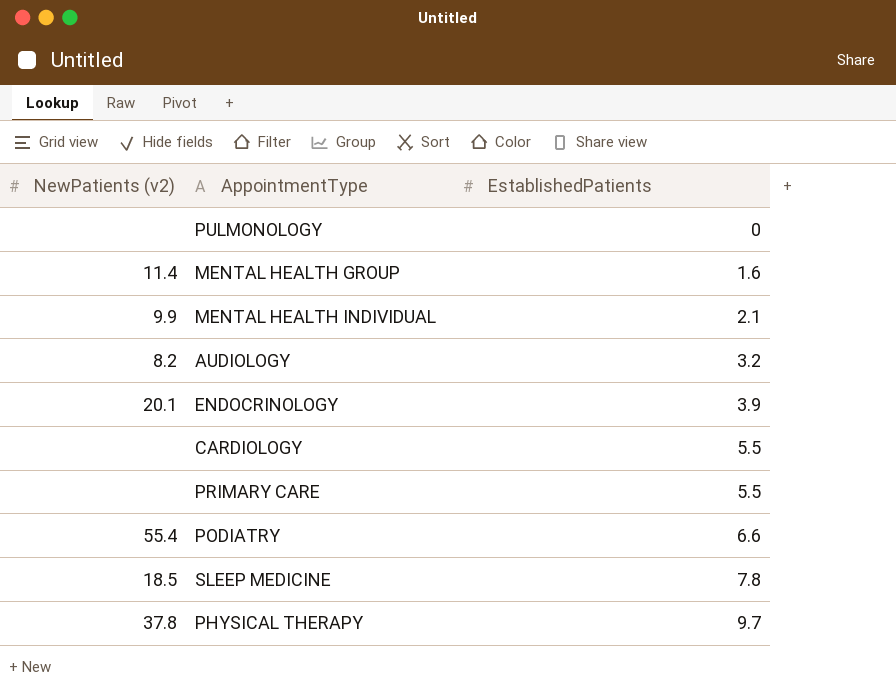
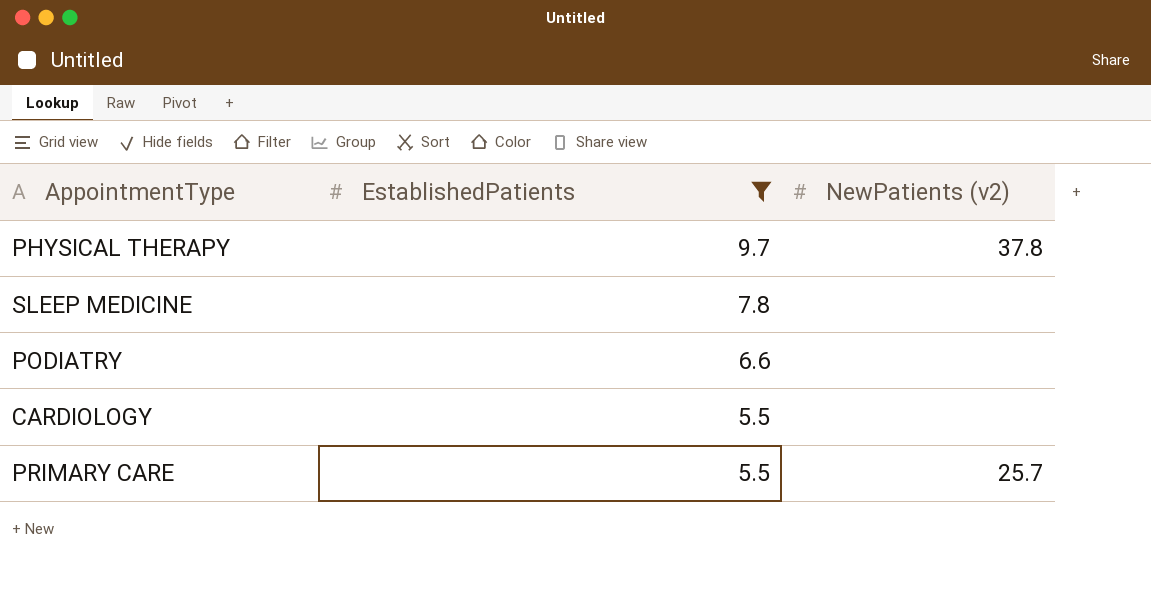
filter: none -> EstablishedPatients >= 5.5
row order: EstablishedPatients ascending -> EstablishedPatients descending
column NewPatients (v2) | position: 1 -> 3
SLEEP MEDICINE | NewPatients (v2): 18.5 -> none
PODIATRY | NewPatients (v2): 55.4 -> none
PRIMARY CARE | NewPatients (v2): none -> 25.7

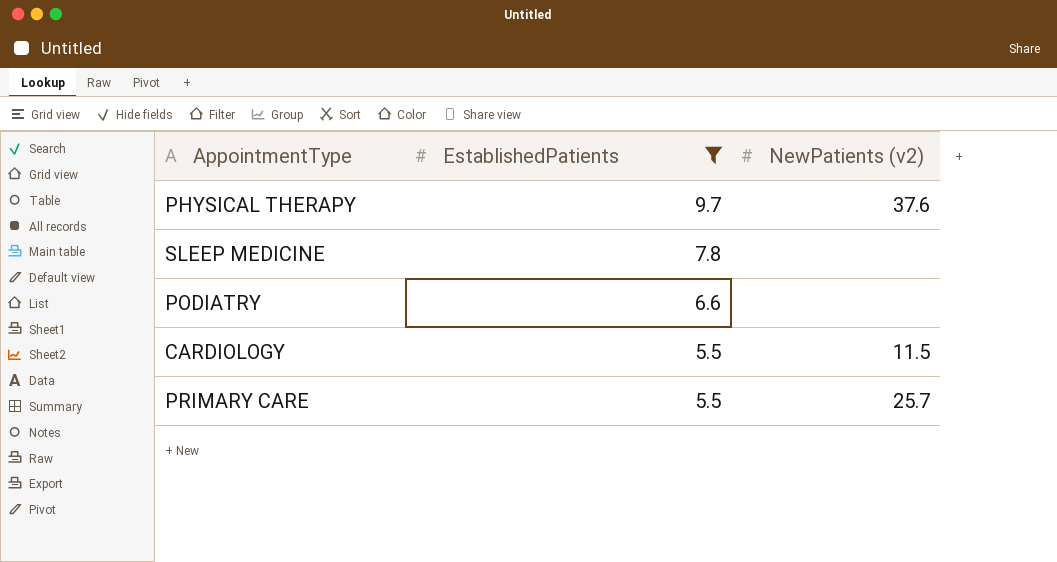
PHYSICAL THERAPY | NewPatients (v2): 37.8 -> 37.6
CARDIOLOGY | NewPatients (v2): none -> 11.5

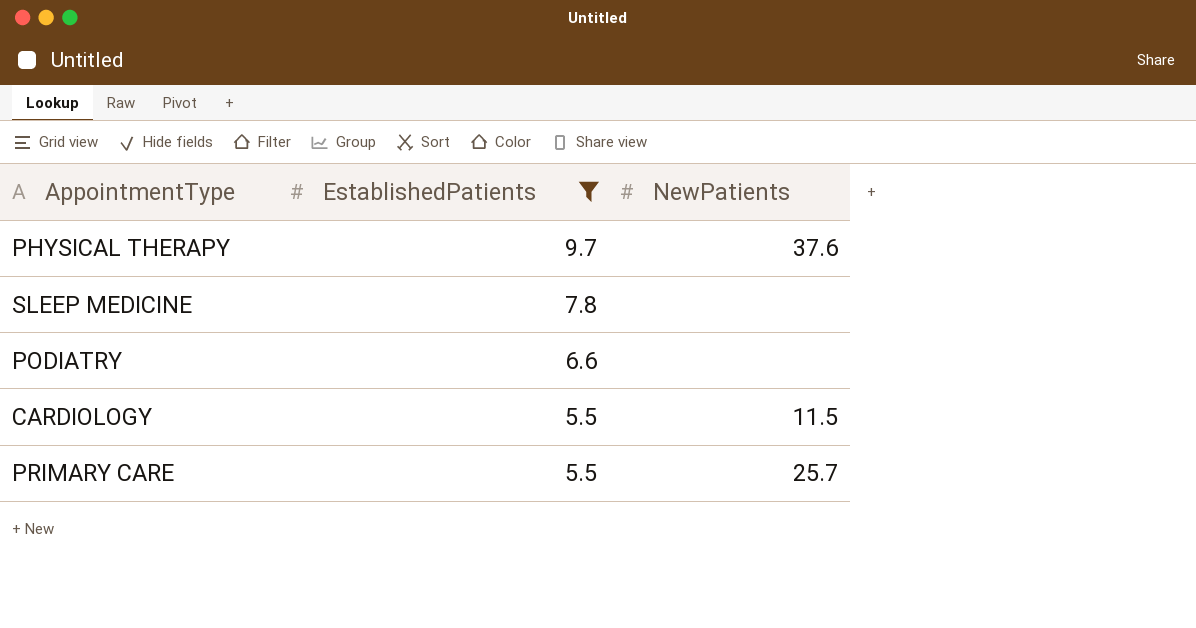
column name: NewPatients (v2) -> NewPatients

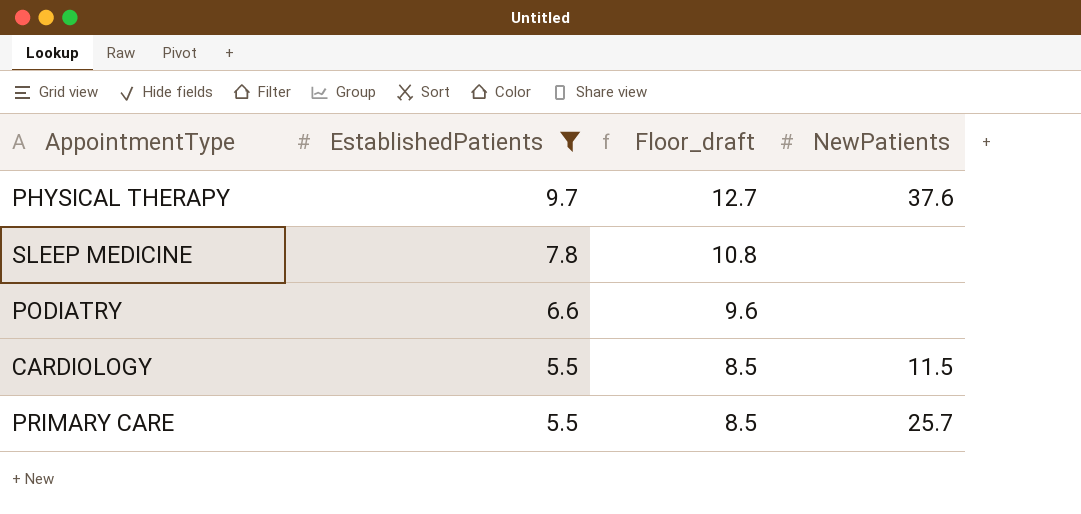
column Floor_draft | formula: none -> [EstablishedPatients] + 3

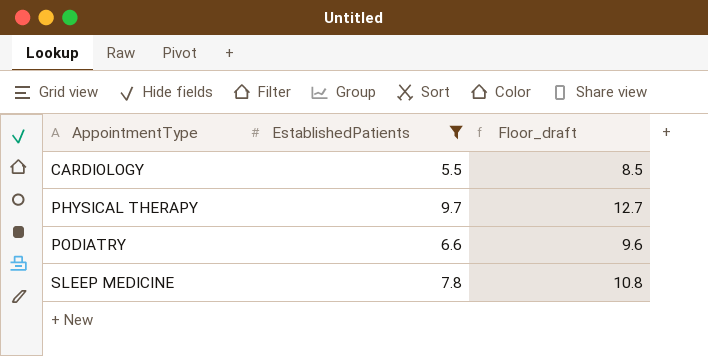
row order: EstablishedPatients descending -> AppointmentType ascending
column NewPatients | position: 4 -> none
row PRIMARY CARE: 5.5 | 8.5 | 25.7 -> none

